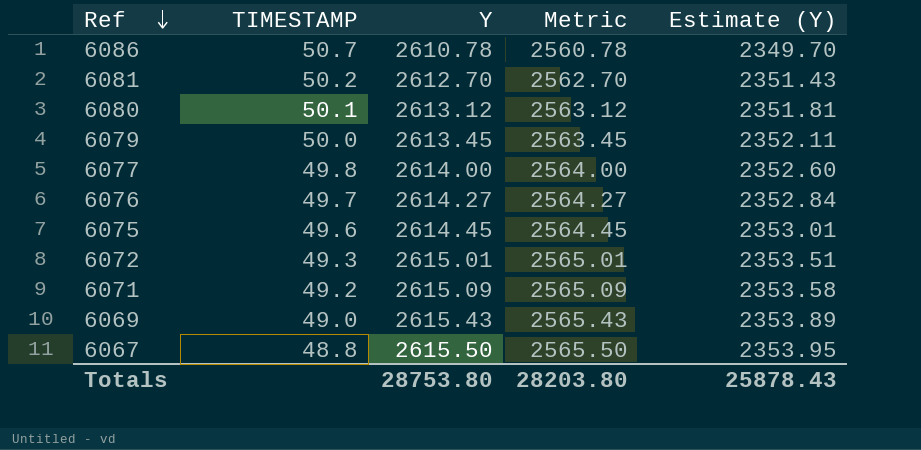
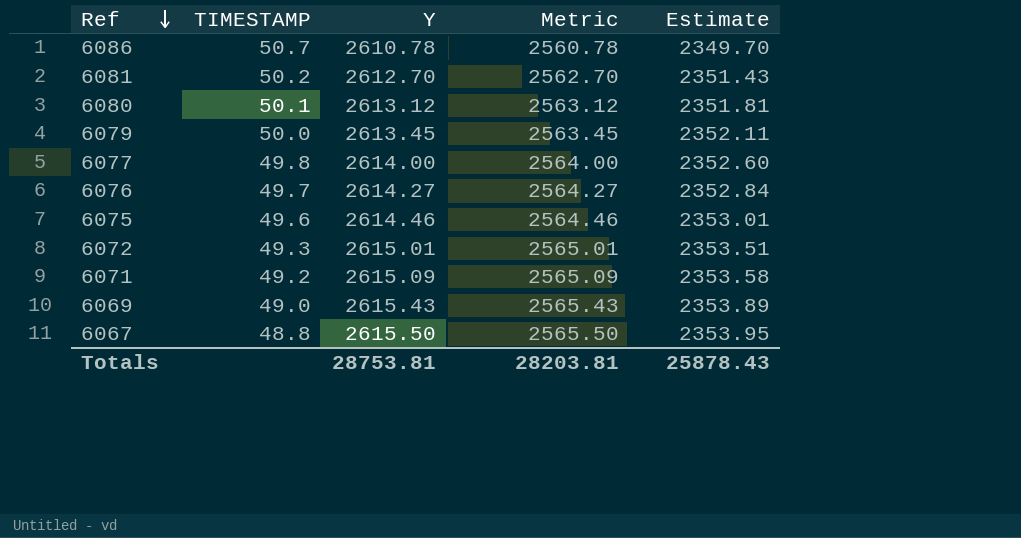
column name: Estimate (Y) -> Estimate
6075 | Y: 2614.45 -> 2614.46
6075 | Metric: 2564.45 -> 2564.46
Totals | Y: 28753.80 -> 28753.81
Totals | Metric: 28203.80 -> 28203.81

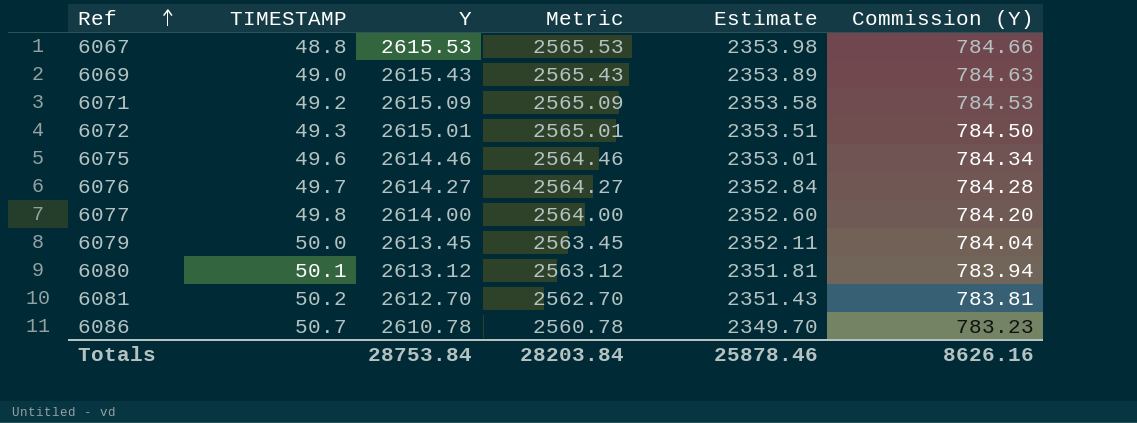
row order: Ref descending -> Ref ascending
column Commission (Y) | formula: none -> [Y] * 0.3
6067 | Y: 2615.50 -> 2615.53
6067 | Metric: 2565.50 -> 2565.53
6067 | Estimate: 2353.95 -> 2353.98
Totals | Y: 28753.81 -> 28753.84
Totals | Metric: 28203.81 -> 28203.84
Totals | Estimate: 25878.43 -> 25878.46

